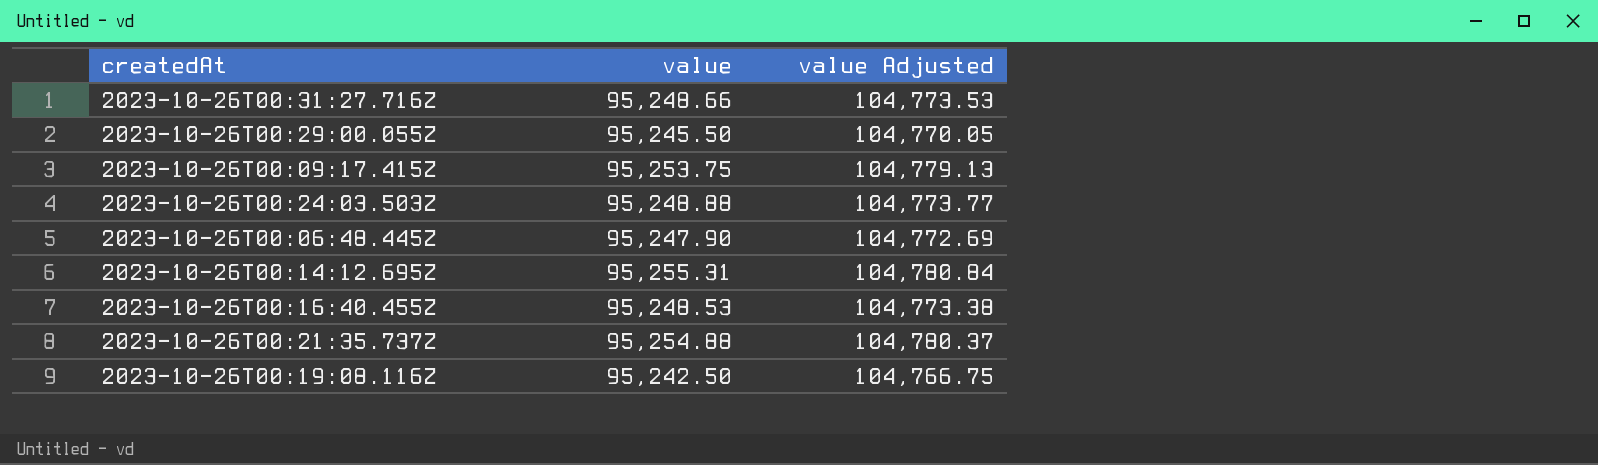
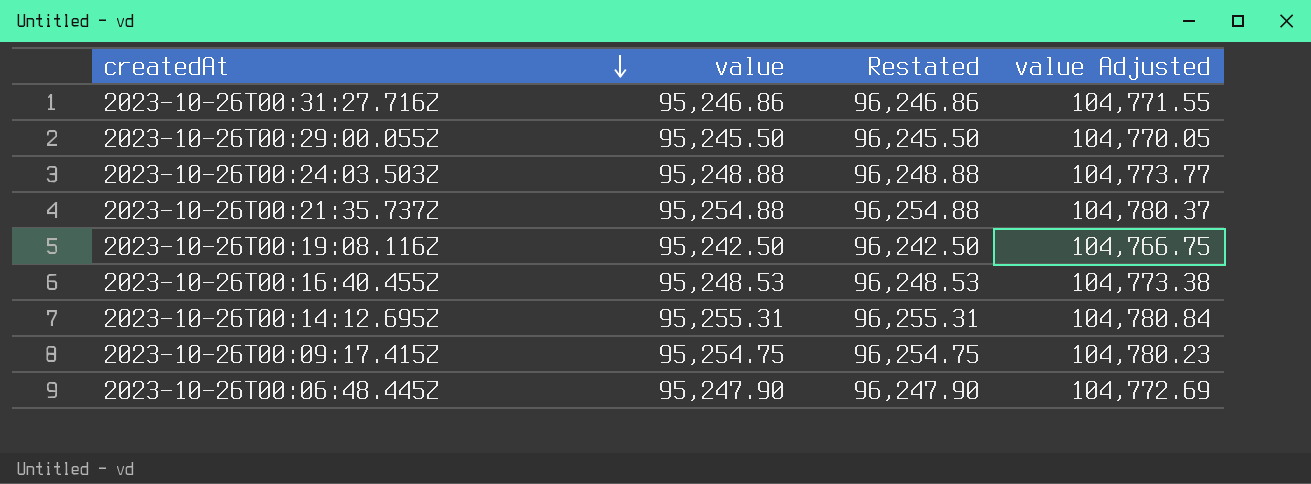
row order: none -> createdAt descending
column Restated | formula: none -> [value] + 1000
2023-10-26T00:31:27.716Z | value: 95,248.66 -> 95,246.86
2023-10-26T00:31:27.716Z | value Adjusted: 104,773.53 -> 104,771.55
2023-10-26T00:09:17.415Z | value: 95,253.75 -> 95,254.75
2023-10-26T00:09:17.415Z | value Adjusted: 104,779.13 -> 104,780.23

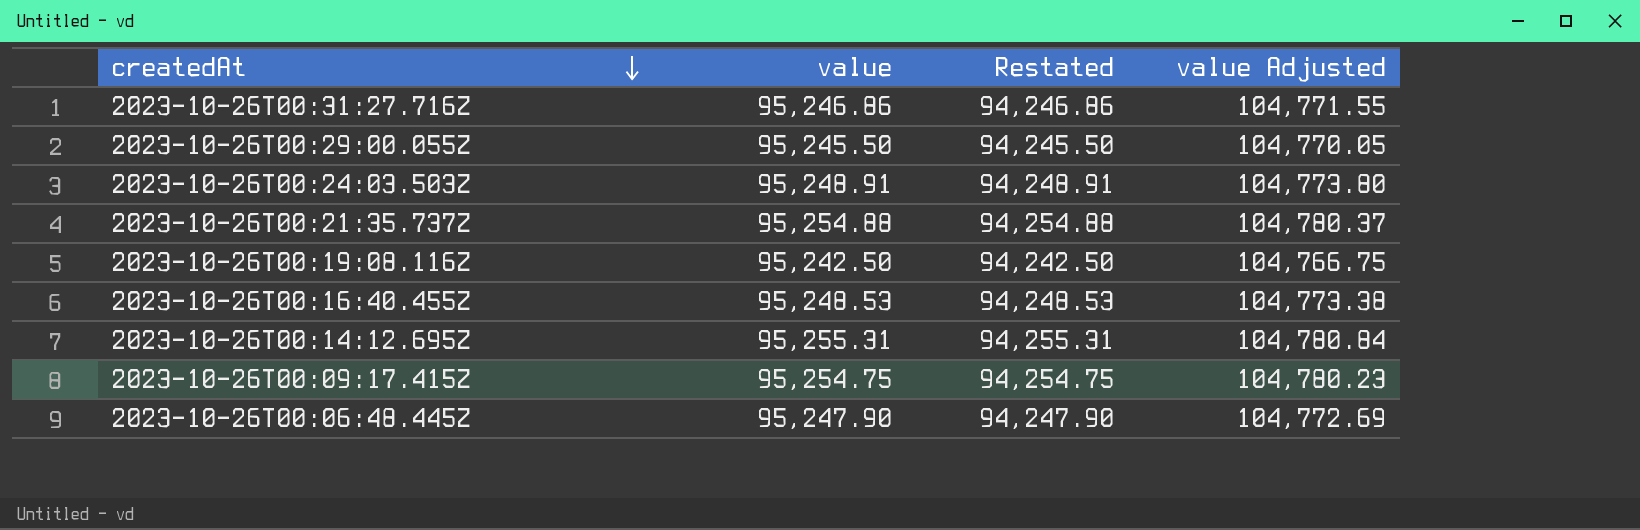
column Restated | formula: [value] + 1000 -> [value] - 1000
2023-10-26T00:24:03.503Z | value: 95,248.88 -> 95,248.91
2023-10-26T00:24:03.503Z | value Adjusted: 104,773.77 -> 104,773.80

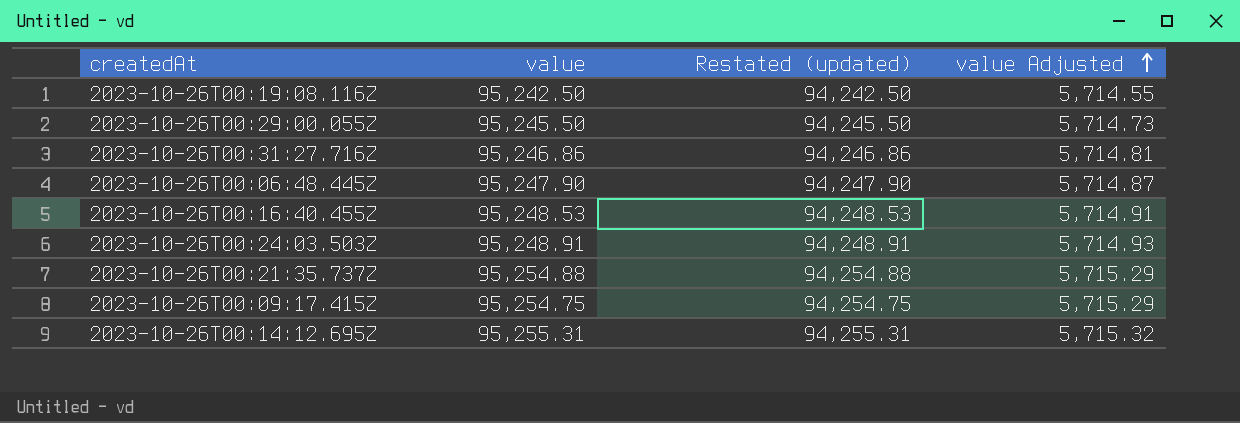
row order: createdAt descending -> value Adjusted ascending
column name: Restated -> Restated (updated)
column value Adjusted | formula: [value] * 1.1 -> [value] * 0.06

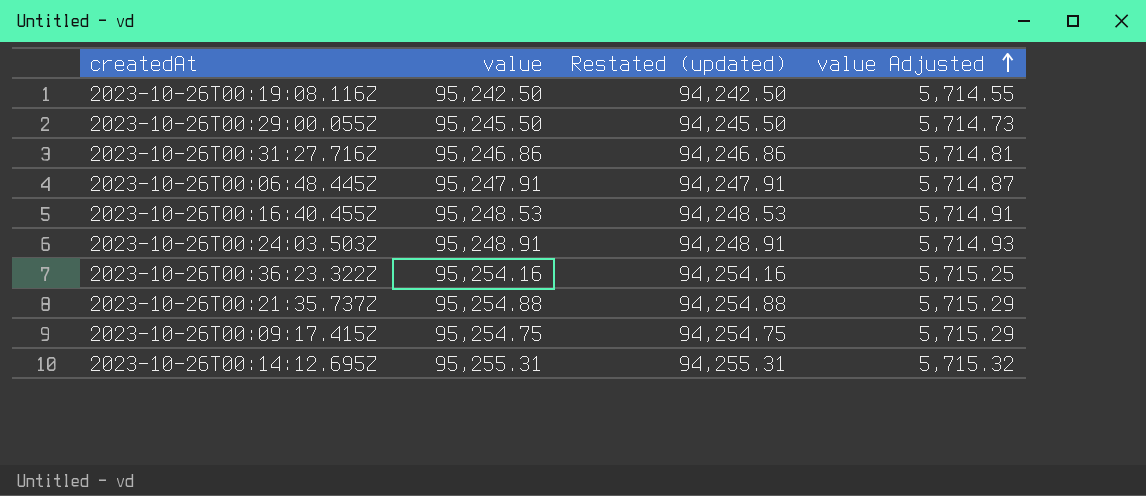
2023-10-26T00:06:48.445Z | value: 95,247.90 -> 95,247.91
2023-10-26T00:06:48.445Z | Restated (updated): 94,247.90 -> 94,247.91
row 2023-10-26T00:36:23.322Z: none -> 95,254.16 | 94,254.16 | 5,715.25

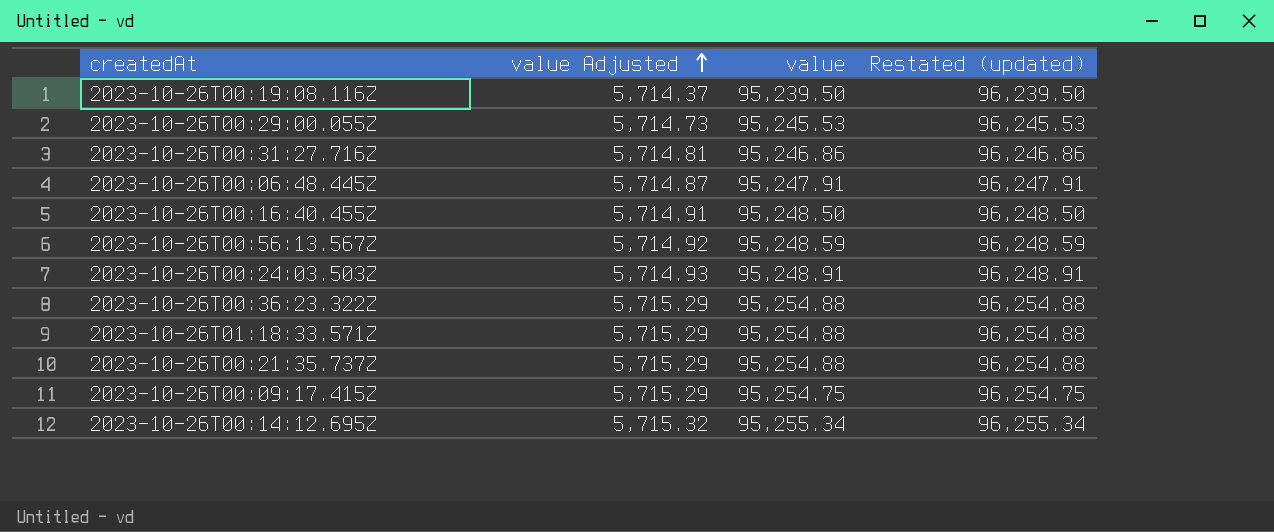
column value Adjusted | position: 4 -> 2
column Restated (updated) | formula: [value] - 1000 -> [value] + 1000
2023-10-26T00:19:08.116Z | value Adjusted: 5,714.55 -> 5,714.37
2023-10-26T00:19:08.116Z | value: 95,242.50 -> 95,239.50
2023-10-26T00:29:00.055Z | value: 95,245.50 -> 95,245.53
2023-10-26T00:16:40.455Z | value: 95,248.53 -> 95,248.50
row 2023-10-26T00:56:13.567Z: none -> 5,714.92 | 95,248.59 | 96,248.59
2023-10-26T00:36:23.322Z | value Adjusted: 5,715.25 -> 5,715.29
2023-10-26T00:36:23.322Z | value: 95,254.16 -> 95,254.88
row 2023-10-26T01:18:33.571Z: none -> 5,715.29 | 95,254.88 | 96,254.88
2023-10-26T00:14:12.695Z | value: 95,255.31 -> 95,255.34

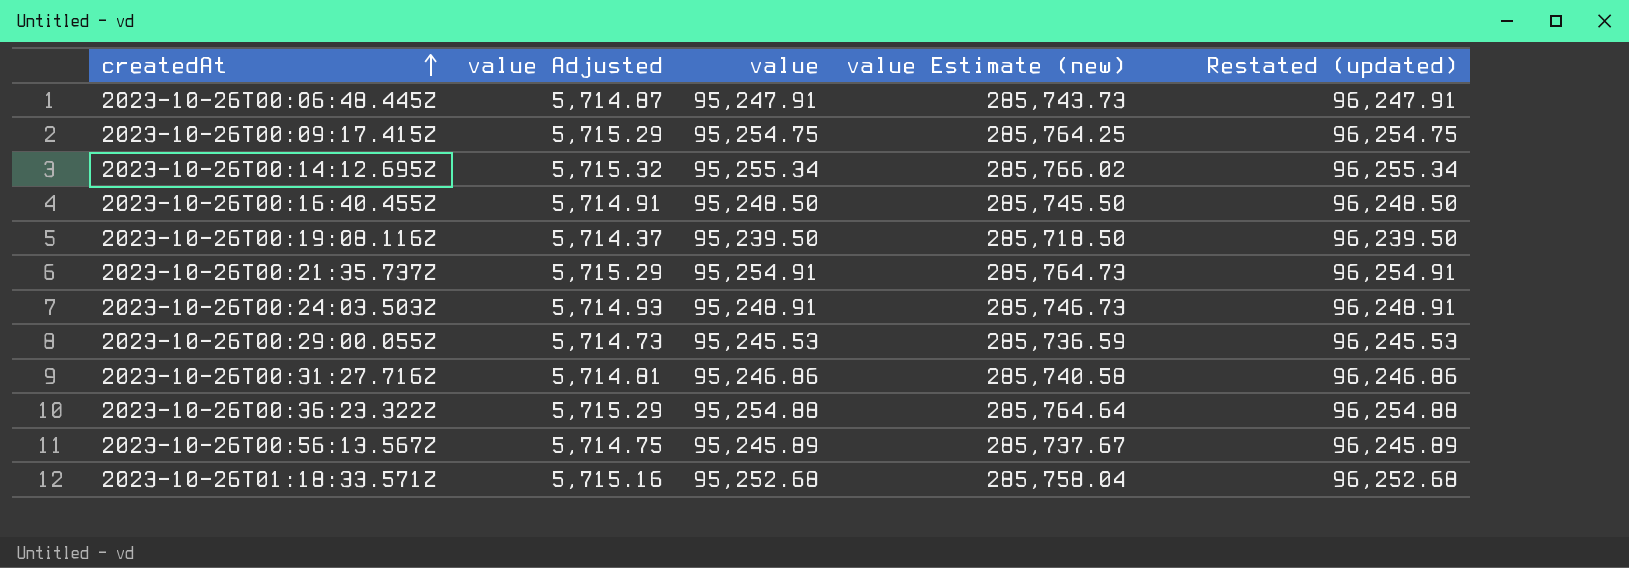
row order: value Adjusted ascending -> createdAt ascending
column value Estimate (new) | formula: none -> [value] * 3
2023-10-26T00:21:35.737Z | value: 95,254.88 -> 95,254.91
2023-10-26T00:21:35.737Z | Restated (updated): 96,254.88 -> 96,254.91
2023-10-26T00:56:13.567Z | value Adjusted: 5,714.92 -> 5,714.75
2023-10-26T00:56:13.567Z | value: 95,248.59 -> 95,245.89
2023-10-26T00:56:13.567Z | Restated (updated): 96,248.59 -> 96,245.89
2023-10-26T01:18:33.571Z | value Adjusted: 5,715.29 -> 5,715.16
2023-10-26T01:18:33.571Z | value: 95,254.88 -> 95,252.68
2023-10-26T01:18:33.571Z | Restated (updated): 96,254.88 -> 96,252.68

